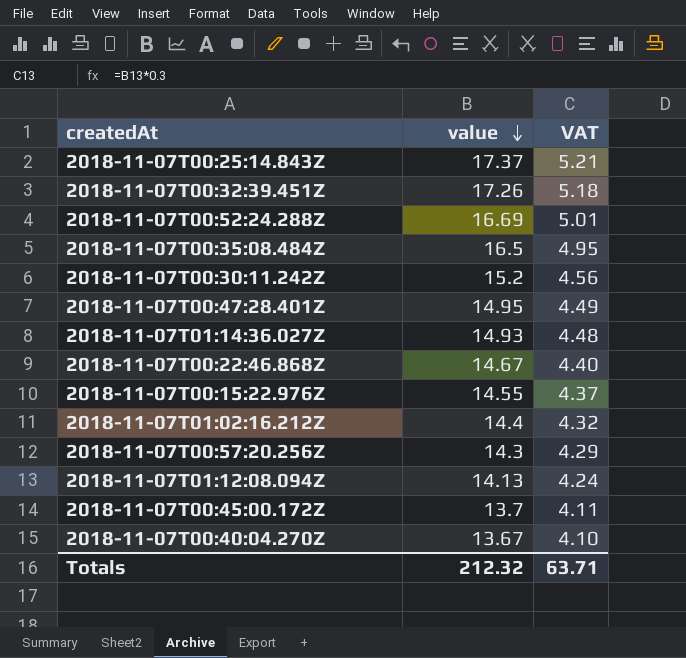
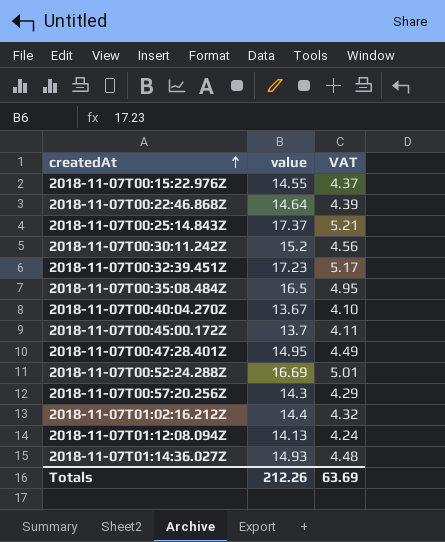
row order: value descending -> createdAt ascending
2018-11-07T00:22:46.868Z | value: 14.67 -> 14.64
2018-11-07T00:22:46.868Z | VAT: 4.40 -> 4.39
2018-11-07T00:32:39.451Z | value: 17.26 -> 17.23
2018-11-07T00:32:39.451Z | VAT: 5.18 -> 5.17
Totals | value: 212.32 -> 212.26
Totals | VAT: 63.71 -> 63.69

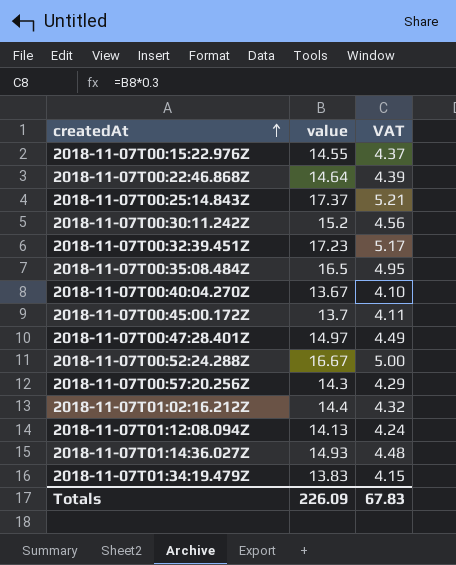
2018-11-07T00:47:28.401Z | value: 14.95 -> 14.97
2018-11-07T00:52:24.288Z | value: 16.69 -> 16.67
2018-11-07T00:52:24.288Z | VAT: 5.01 -> 5.00
row 2018-11-07T01:34:19.479Z: none -> 13.83 | 4.15
Totals | value: 212.26 -> 226.09
Totals | VAT: 63.69 -> 67.83

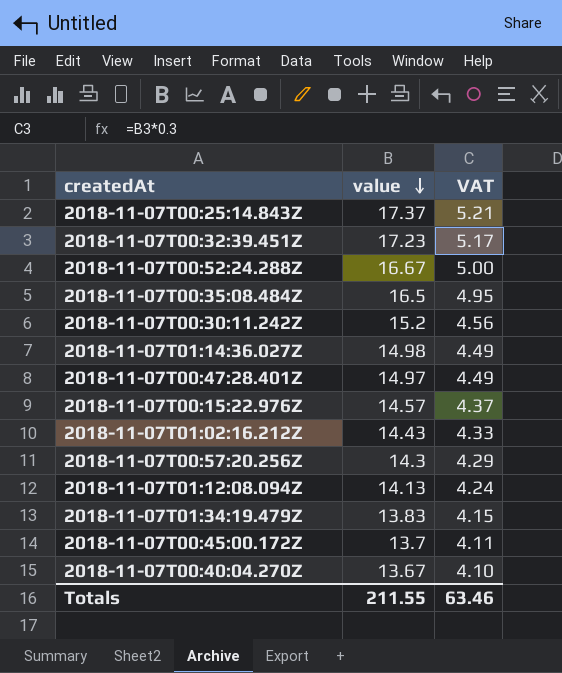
row order: createdAt ascending -> value descending
row 2018-11-07T00:22:46.868Z: 14.64 | 4.39 -> none
2018-11-07T01:14:36.027Z | value: 14.93 -> 14.98
2018-11-07T01:14:36.027Z | VAT: 4.48 -> 4.49
2018-11-07T00:15:22.976Z | value: 14.55 -> 14.57
2018-11-07T01:02:16.212Z | value: 14.4 -> 14.43
2018-11-07T01:02:16.212Z | VAT: 4.32 -> 4.33
Totals | value: 226.09 -> 211.55
Totals | VAT: 67.83 -> 63.46

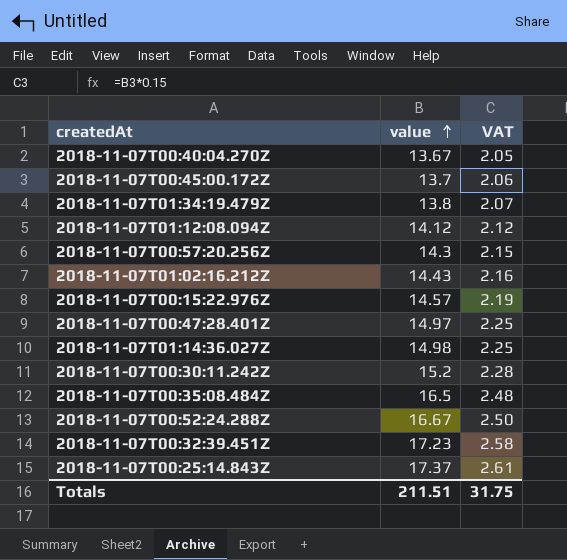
row order: value descending -> value ascending
column VAT | formula: [value] * 0.3 -> [value] * 0.15
2018-11-07T01:34:19.479Z | value: 13.83 -> 13.8
2018-11-07T01:12:08.094Z | value: 14.13 -> 14.12
Totals | value: 211.55 -> 211.51
Totals | VAT: 63.46 -> 31.75

